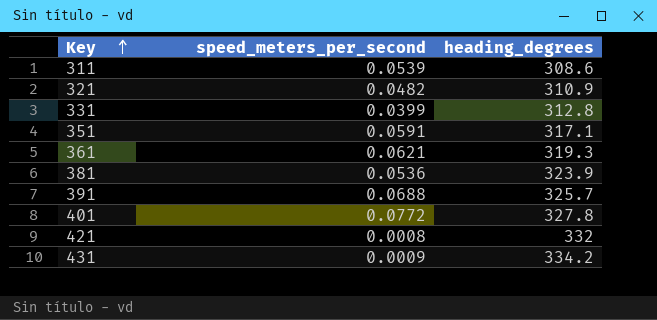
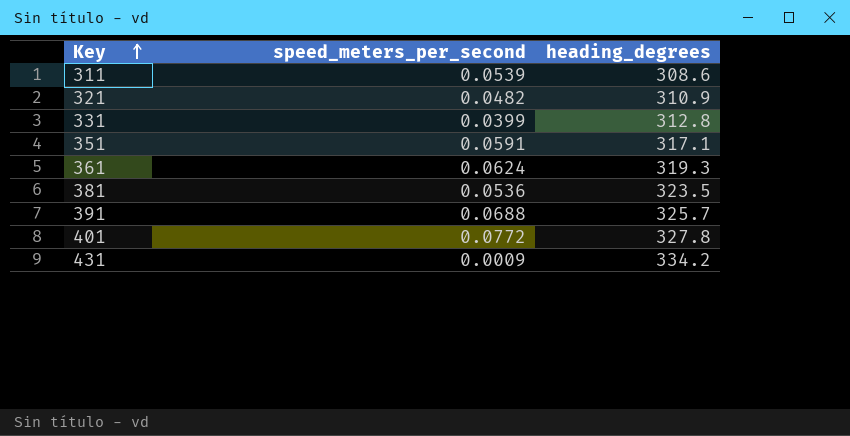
row 421: 0.0008 | 332 -> none
361 | speed_meters_per_second: 0.0621 -> 0.0624
381 | heading_degrees: 323.9 -> 323.5

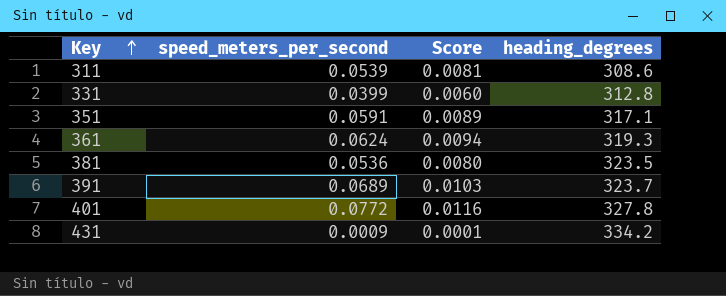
column Score | formula: none -> [speed_meters_per_second] * 0.15
row 321: 0.0482 | 310.9 -> none
391 | speed_meters_per_second: 0.0688 -> 0.0689
391 | heading_degrees: 325.7 -> 323.7

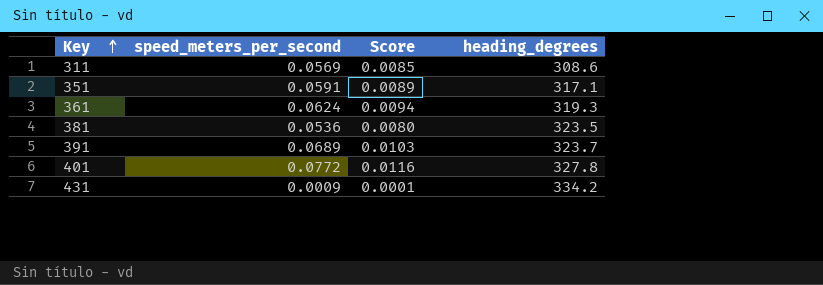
row 331: 0.0399 | 0.0060 | 312.8 -> none
311 | speed_meters_per_second: 0.0539 -> 0.0569
311 | Score: 0.0081 -> 0.0085

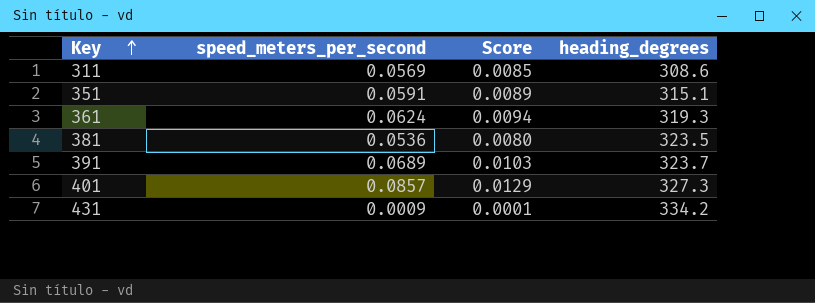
351 | heading_degrees: 317.1 -> 315.1
401 | speed_meters_per_second: 0.0772 -> 0.0857
401 | Score: 0.0116 -> 0.0129
401 | heading_degrees: 327.8 -> 327.3

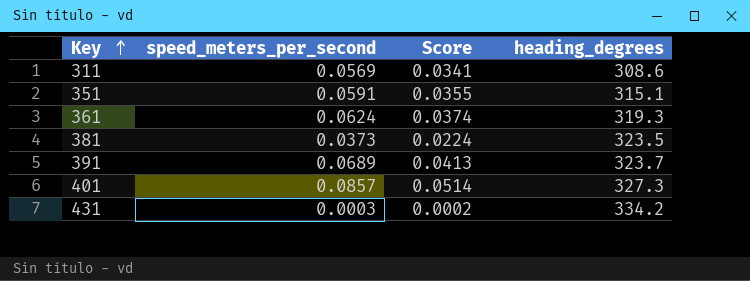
column Score | formula: [speed_meters_per_second] * 0.15 -> [speed_meters_per_second] * 0.6
381 | speed_meters_per_second: 0.0536 -> 0.0373
431 | speed_meters_per_second: 0.0009 -> 0.0003

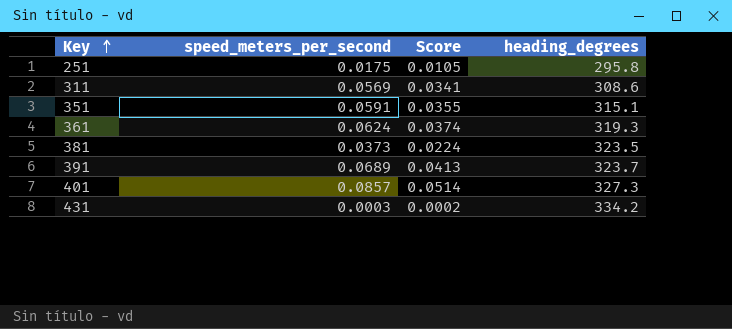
row 251: none -> 0.0175 | 0.0105 | 295.8

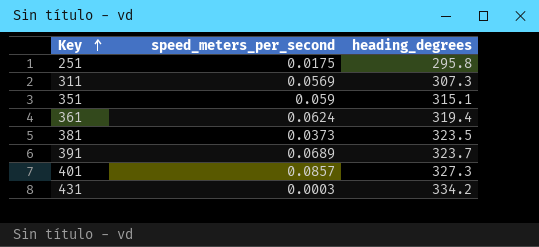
column Score | formula: [speed_meters_per_second] * 0.6 -> none
311 | heading_degrees: 308.6 -> 307.3
351 | speed_meters_per_second: 0.0591 -> 0.059
361 | heading_degrees: 319.3 -> 319.4

